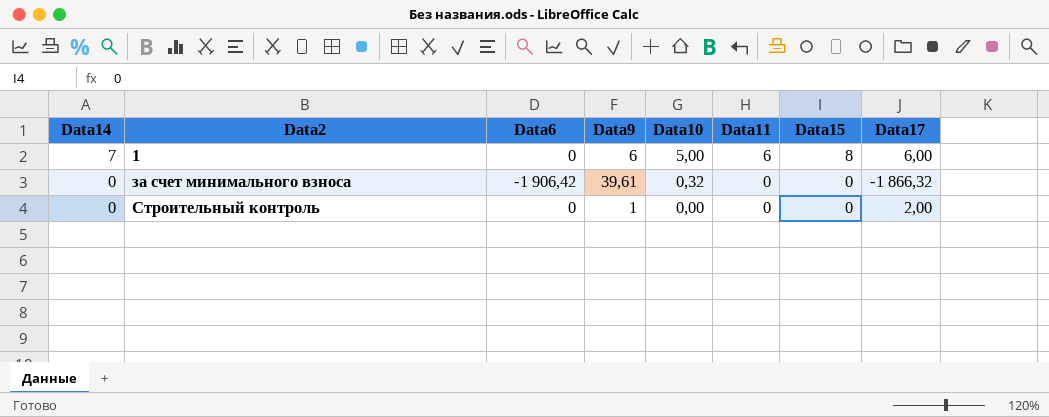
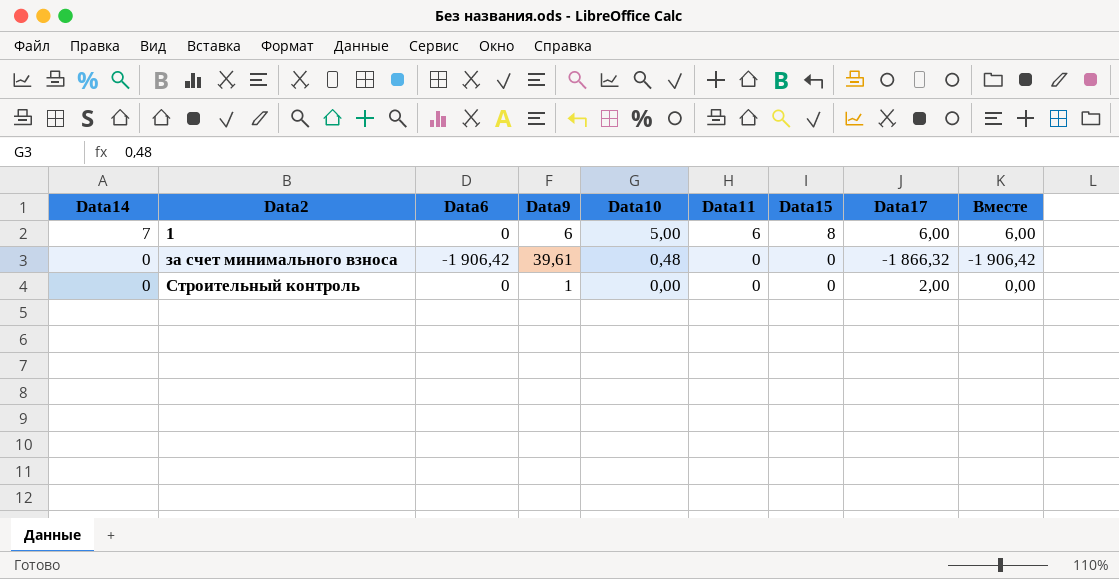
column Вместе | formula: none -> [Data6] + [Data11]
за счет минимального взноса | Data10: 0,32 -> 0,48

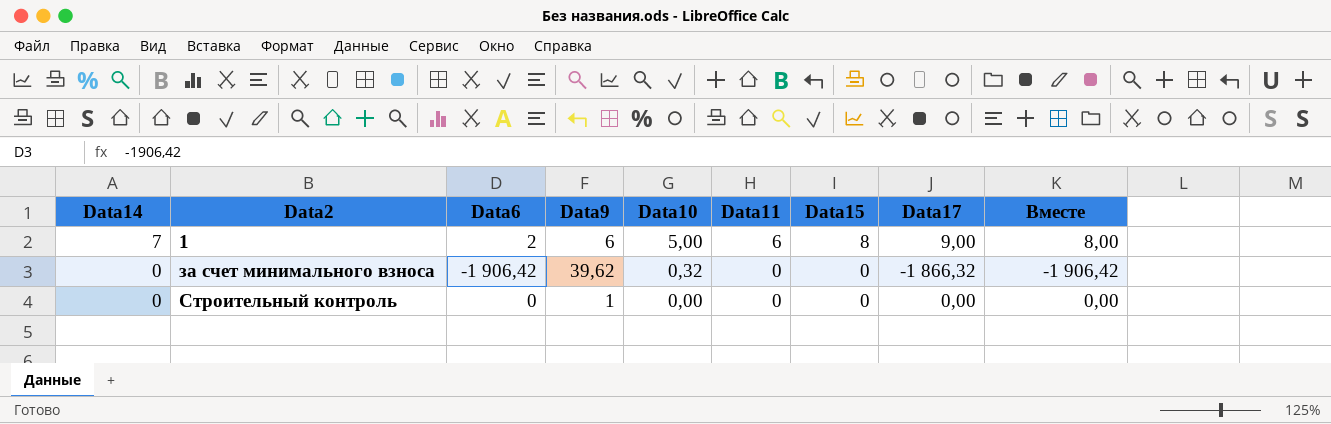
1 | Data6: 0 -> 2
1 | Data17: 6,00 -> 9,00
1 | Вместе: 6,00 -> 8,00
за счет минимального взноса | Data9: 39,61 -> 39,62
за счет минимального взноса | Data10: 0,48 -> 0,32
Строительный контроль | Data17: 2,00 -> 0,00

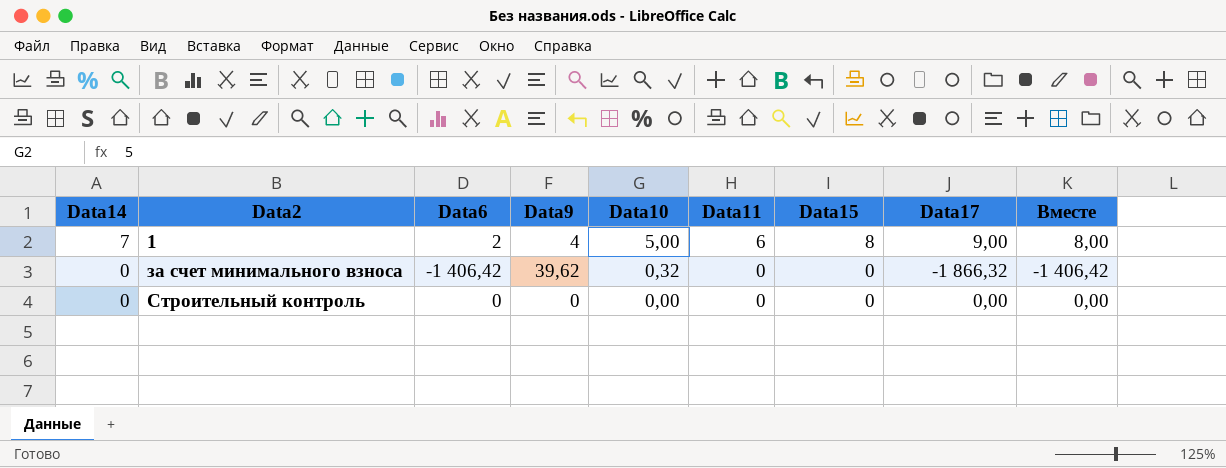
1 | Data9: 6 -> 4
за счет минимального взноса | Data6: -1 906,42 -> -1 406,42
за счет минимального взноса | Вместе: -1 906,42 -> -1 406,42
Строительный контроль | Data9: 1 -> 0

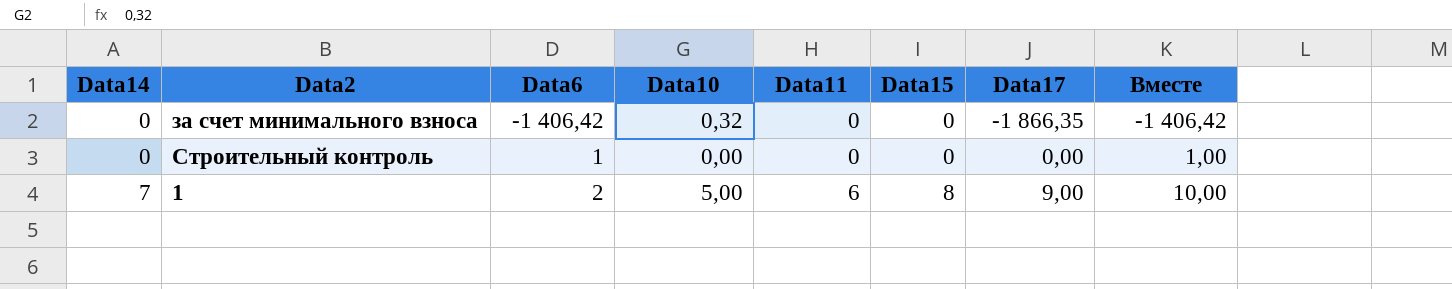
row order: Data14 descending -> Data14 ascending
column Data9 | position: 4 -> none
column Вместе | formula: [Data6] + [Data11] -> [Data6] + [Data15]
за счет минимального взноса | Data17: -1 866,32 -> -1 866,35
Строительный контроль | Data6: 0 -> 1

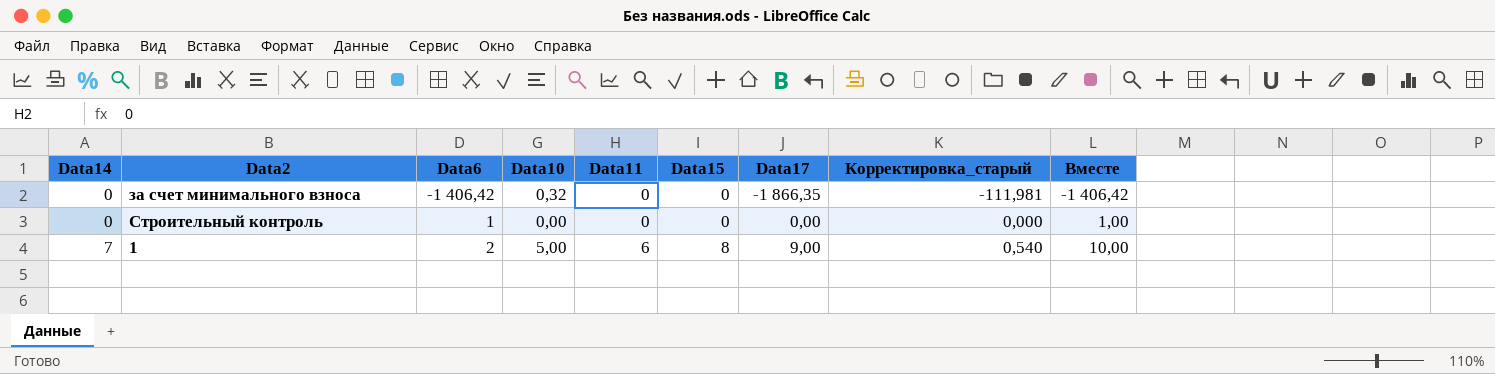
column Корректировка_старый | formula: none -> [Data17] * 0,06

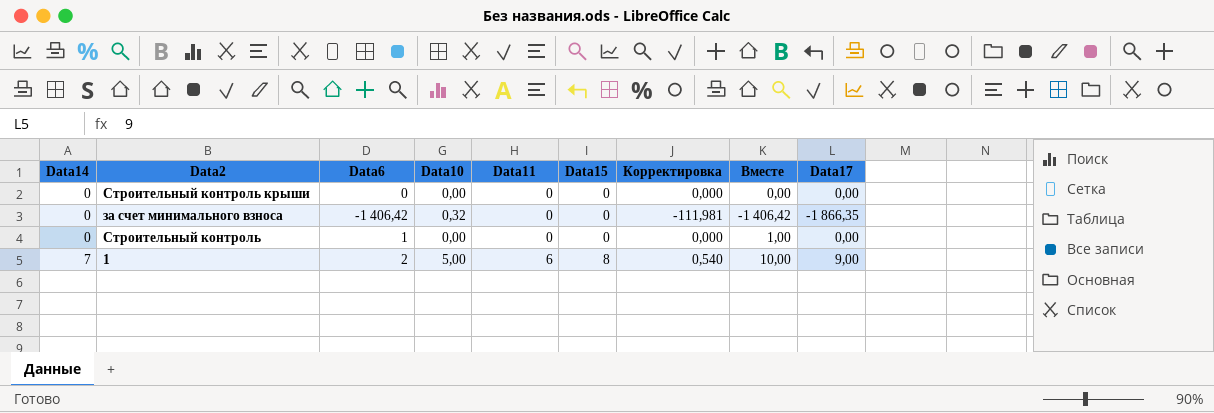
column name: Корректировка_старый -> Корректировка
column Data17 | position: 7 -> 9
row Строительный контроль крыши: none -> 0 | 0 | 0,00 | 0 | 0 | 0,000 | 0,00 | 0,00

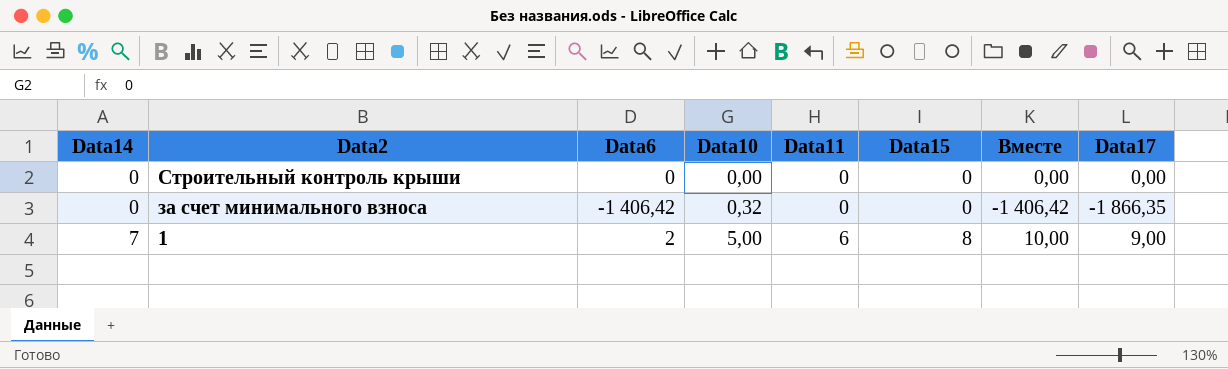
column Корректировка | formula: [Data17] * 0,06 -> none
row Строительный контроль: 0 | 1 | 0,00 | 0 | 0 | 0,000 | 1,00 | 0,00 -> none

